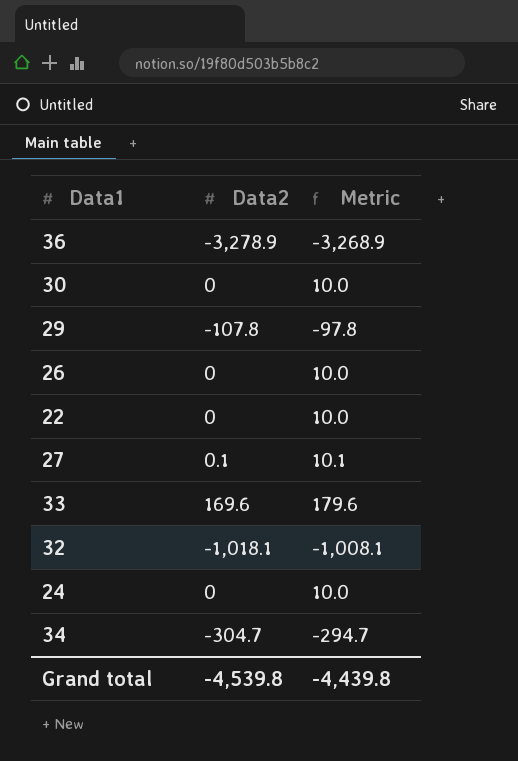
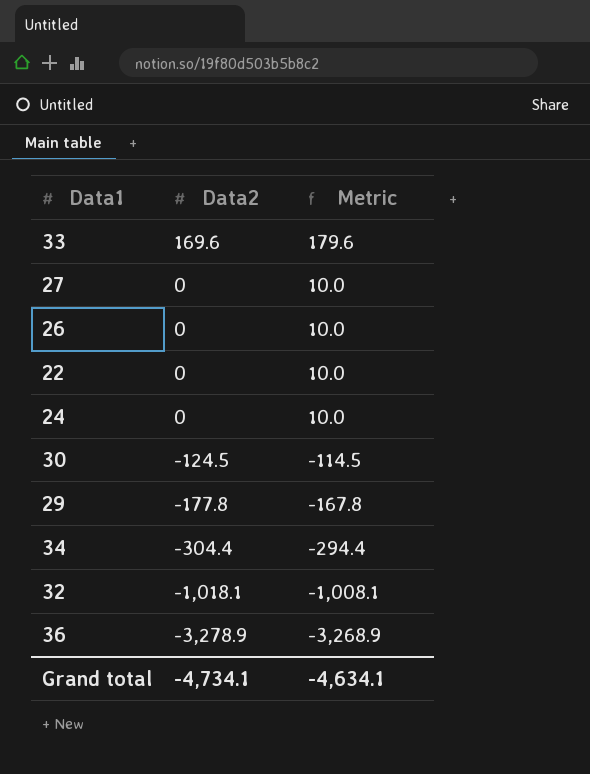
row order: none -> Data2 descending
27 | Data2: 0.1 -> 0
27 | Metric: 10.1 -> 10.0
30 | Data2: 0 -> -124.5
30 | Metric: 10.0 -> -114.5
29 | Data2: -107.8 -> -177.8
29 | Metric: -97.8 -> -167.8
34 | Data2: -304.7 -> -304.4
34 | Metric: -294.7 -> -294.4
Grand total | Data2: -4,539.8 -> -4,734.1
Grand total | Metric: -4,439.8 -> -4,634.1

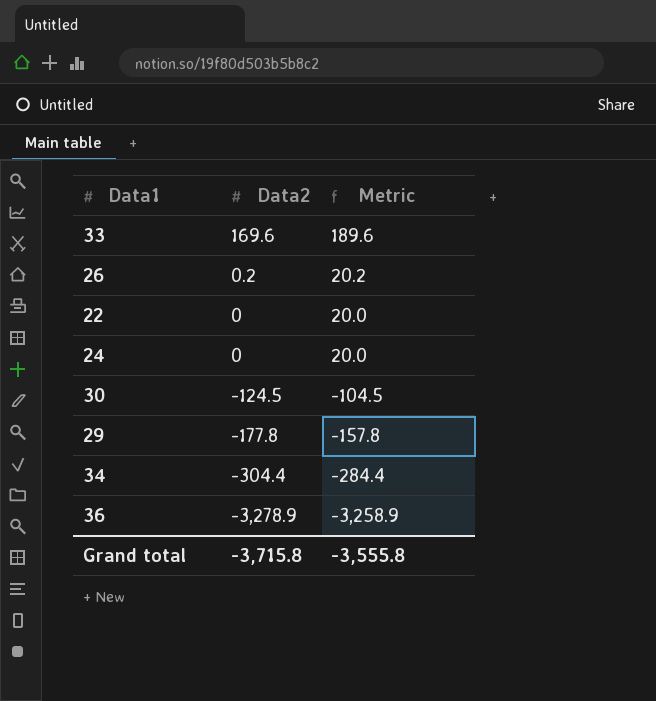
column Metric | formula: [Data2] + 10 -> [Data2] + 20
row 27: 0 | 10.0 -> none
row 32: -1,018.1 | -1,008.1 -> none
26 | Data2: 0 -> 0.2
Grand total | Data2: -4,734.1 -> -3,715.8
Grand total | Metric: -4,634.1 -> -3,555.8

